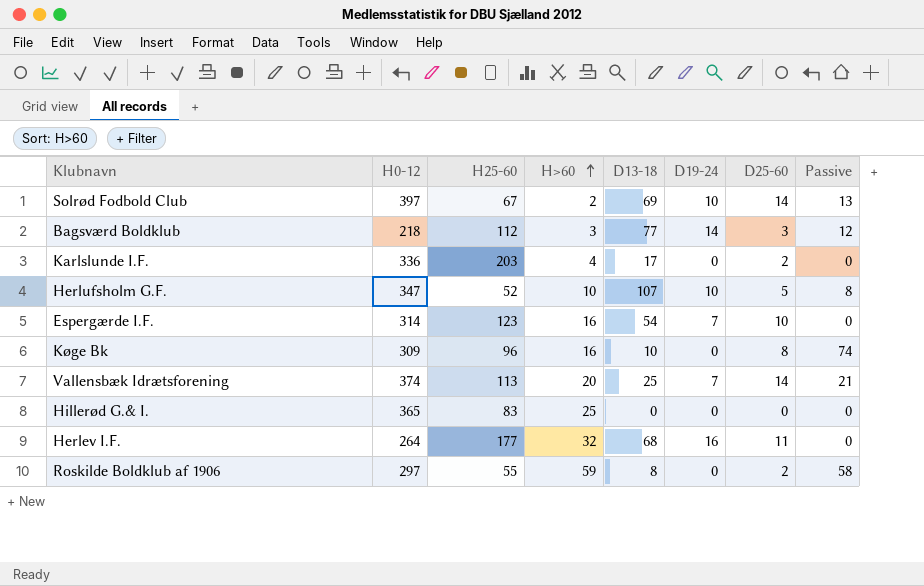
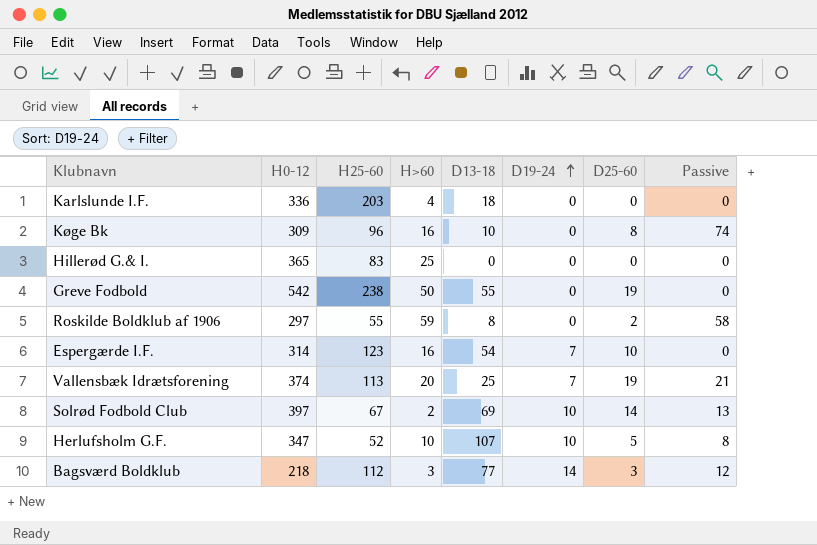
row order: H>60 ascending -> D19-24 ascending
row Herlev I.F.: 264 | 177 | 32 | 68 | 16 | 11 | 0 -> none
Karlslunde I.F. | D13-18: 17 -> 18
Karlslunde I.F. | D25-60: 2 -> 0
row Greve Fodbold: none -> 542 | 238 | 50 | 55 | 0 | 19 | 0
Vallensbæk Idrætsforening | D25-60: 14 -> 19

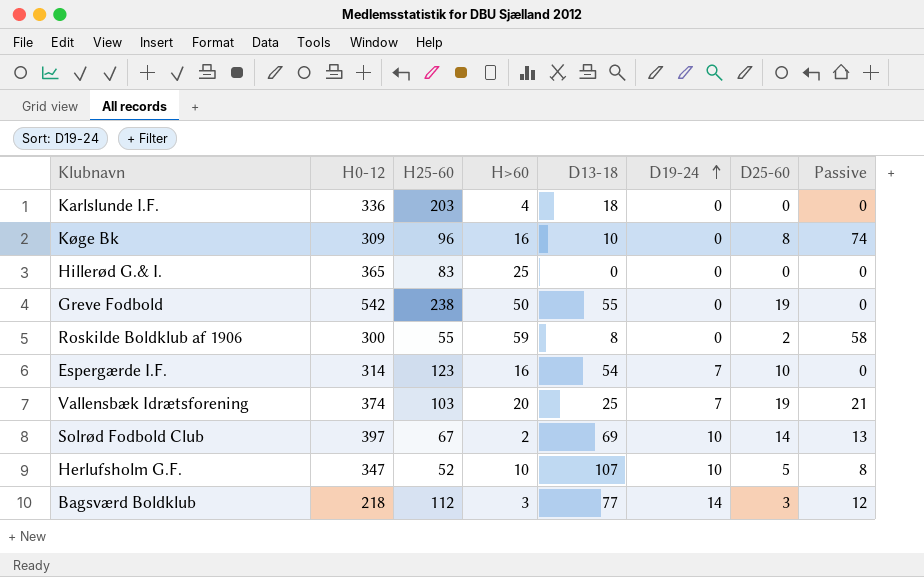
Roskilde Boldklub af 1906 | H0-12: 297 -> 300
Vallensbæk Idrætsforening | H25-60: 113 -> 103

